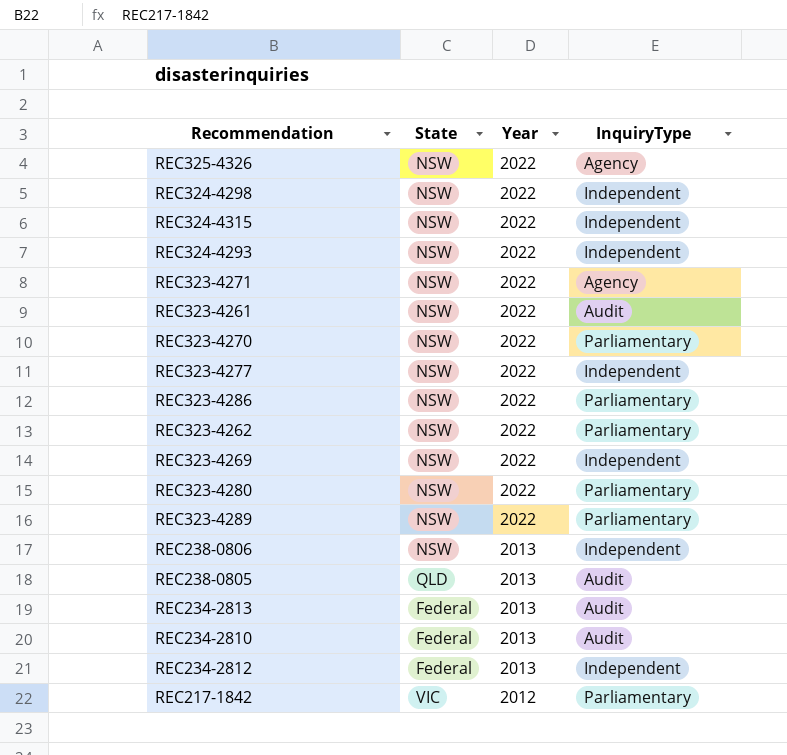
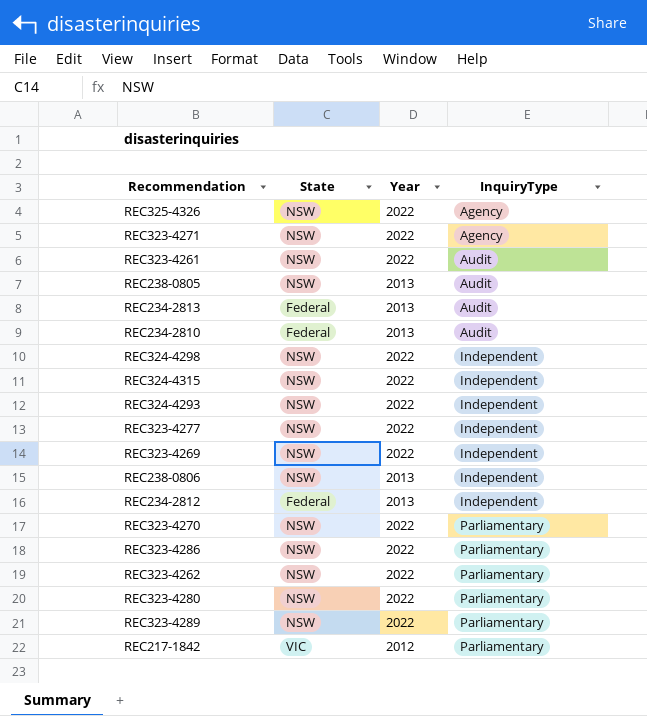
row order: Year descending -> InquiryType ascending
REC238-0805 | State: QLD -> NSW

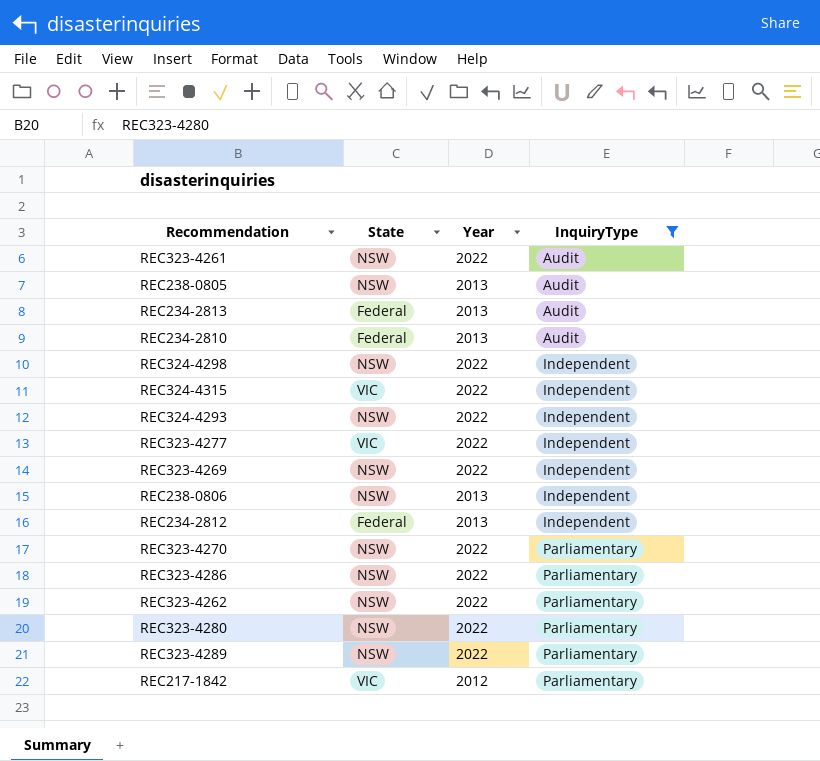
filter: none -> InquiryType != Agency
REC324-4315 | State: NSW -> VIC
REC323-4277 | State: NSW -> VIC

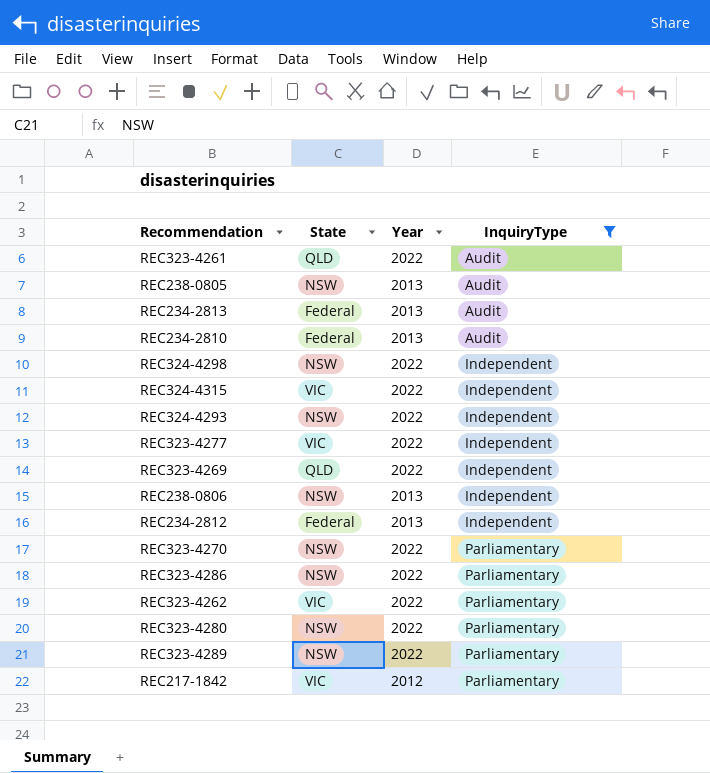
REC323-4261 | State: NSW -> QLD
REC323-4269 | State: NSW -> QLD
REC323-4262 | State: NSW -> VIC

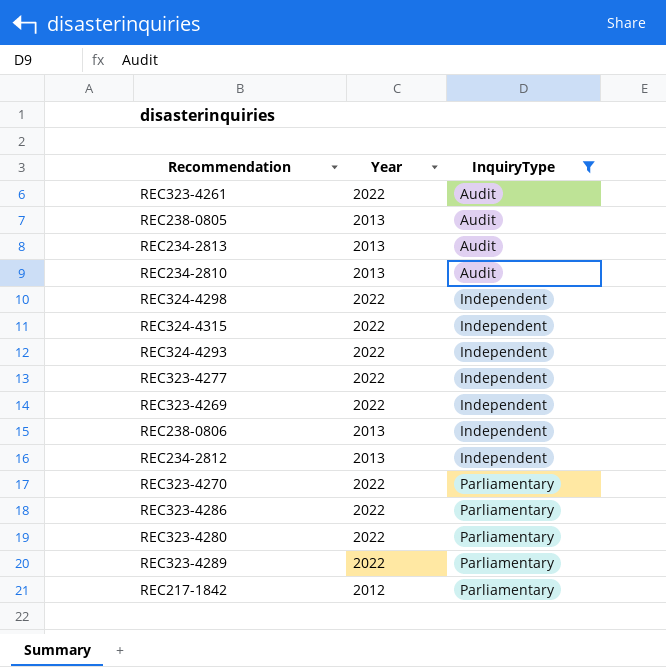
column State | position: 2 -> none
row REC323-4262: VIC | 2022 | Parliamentary -> none

